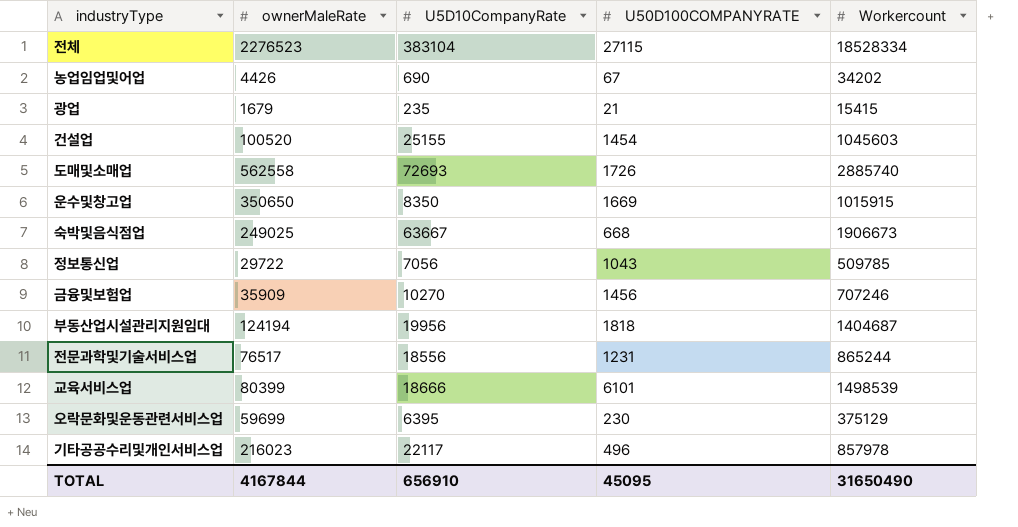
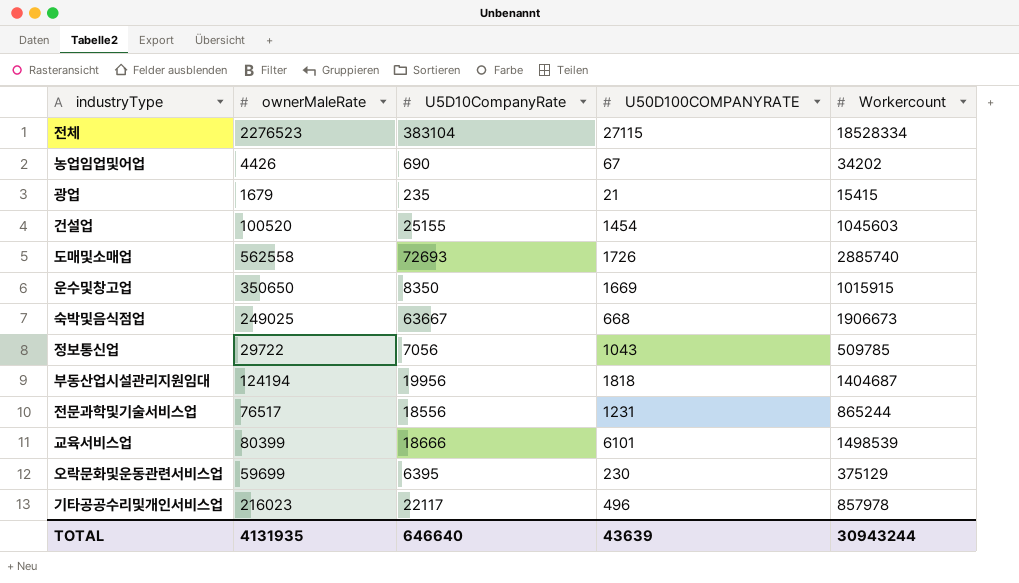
row 금융및보험업: 35909 | 10270 | 1456 | 707246 -> none
TOTAL | ownerMaleRate: 4167844 -> 4131935
TOTAL | U5D10CompanyRate: 656910 -> 646640
TOTAL | U50D100COMPANYRATE: 45095 -> 43639
TOTAL | Workercount: 31650490 -> 30943244

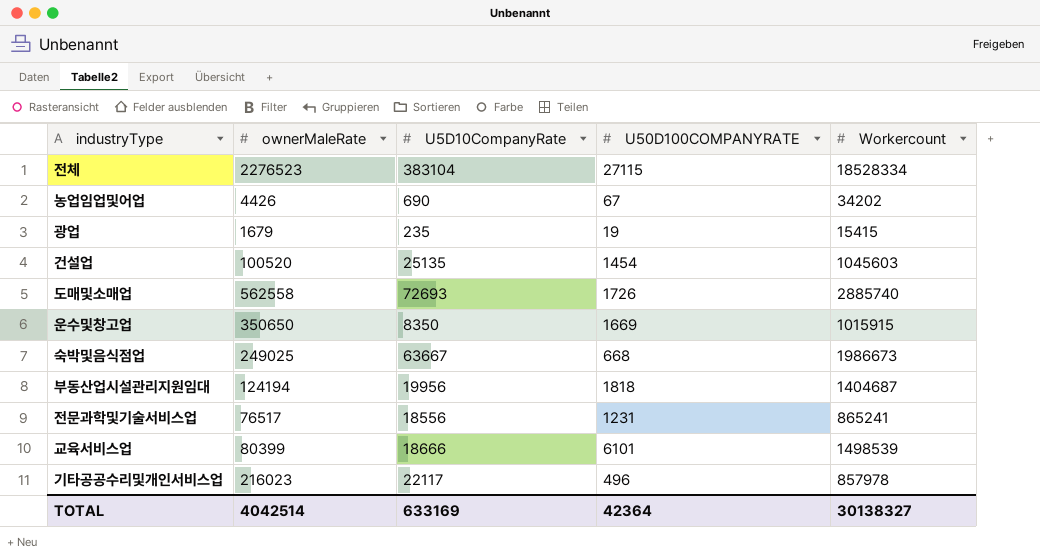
row 정보통신업: 29722 | 7056 | 1043 | 509785 -> none
row 오락문화및운동관련서비스업: 59699 | 6395 | 230 | 375129 -> none
광업 | U50D100COMPANYRATE: 21 -> 19
건설업 | U5D10CompanyRate: 25155 -> 25135
숙박및음식점업 | Workercount: 1906673 -> 1986673
전문과학및기술서비스업 | Workercount: 865244 -> 865241
TOTAL | ownerMaleRate: 4131935 -> 4042514
TOTAL | U5D10CompanyRate: 646640 -> 633169
TOTAL | U50D100COMPANYRATE: 43639 -> 42364
TOTAL | Workercount: 30943244 -> 30138327

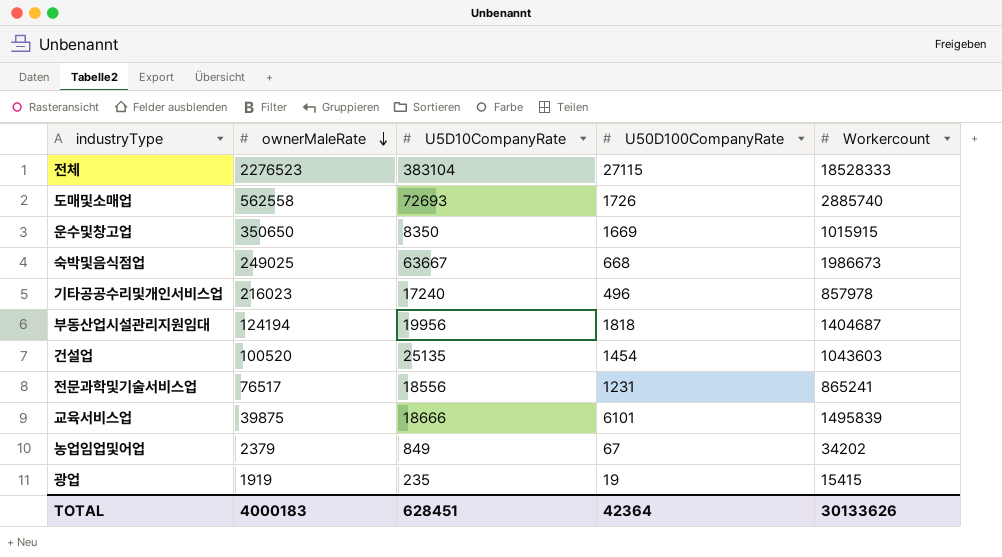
row order: none -> ownerMaleRate descending
column name: U50D100COMPANYRATE -> U50D100CompanyRate
전체 | Workercount: 18528334 -> 18528333
기타공공수리및개인서비스업 | U5D10CompanyRate: 22117 -> 17240
건설업 | Workercount: 1045603 -> 1043603
교육서비스업 | ownerMaleRate: 80399 -> 39875
교육서비스업 | Workercount: 1498539 -> 1495839
농업임업및어업 | ownerMaleRate: 4426 -> 2379
농업임업및어업 | U5D10CompanyRate: 690 -> 849
광업 | ownerMaleRate: 1679 -> 1919
TOTAL | ownerMaleRate: 4042514 -> 4000183
TOTAL | U5D10CompanyRate: 633169 -> 628451
TOTAL | Workercount: 30138327 -> 30133626

